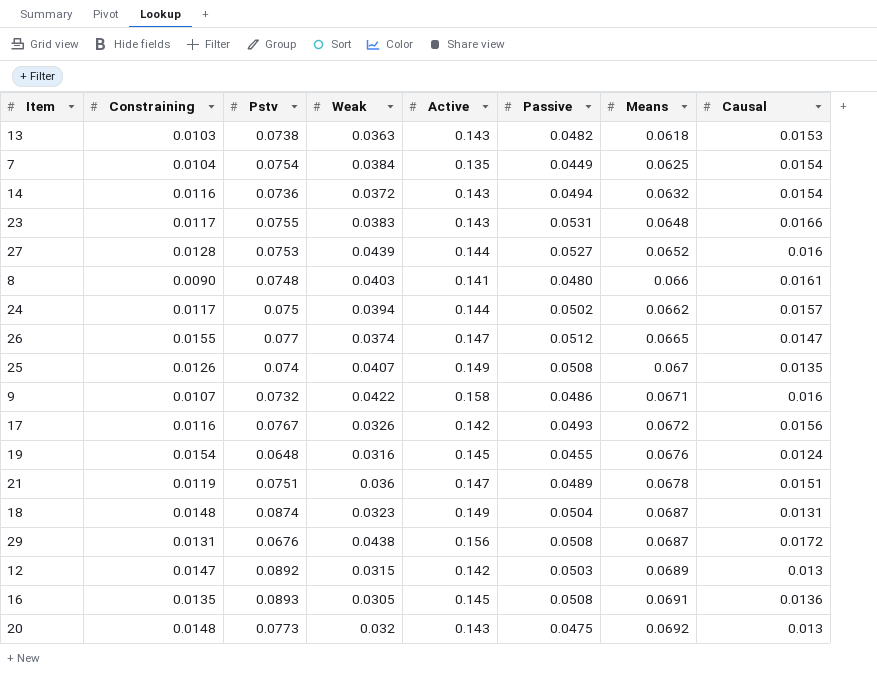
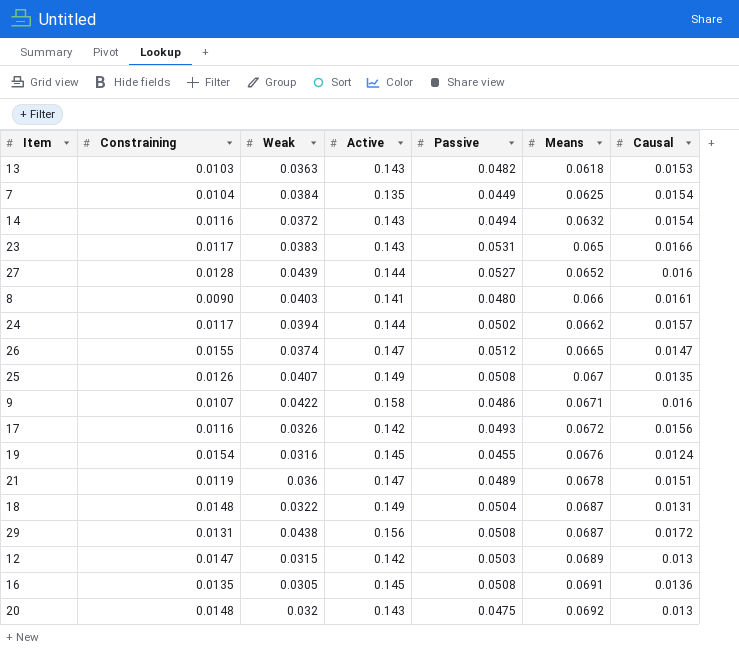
column Pstv | position: 3 -> none
23 | Means: 0.0648 -> 0.065
18 | Weak: 0.0323 -> 0.0322

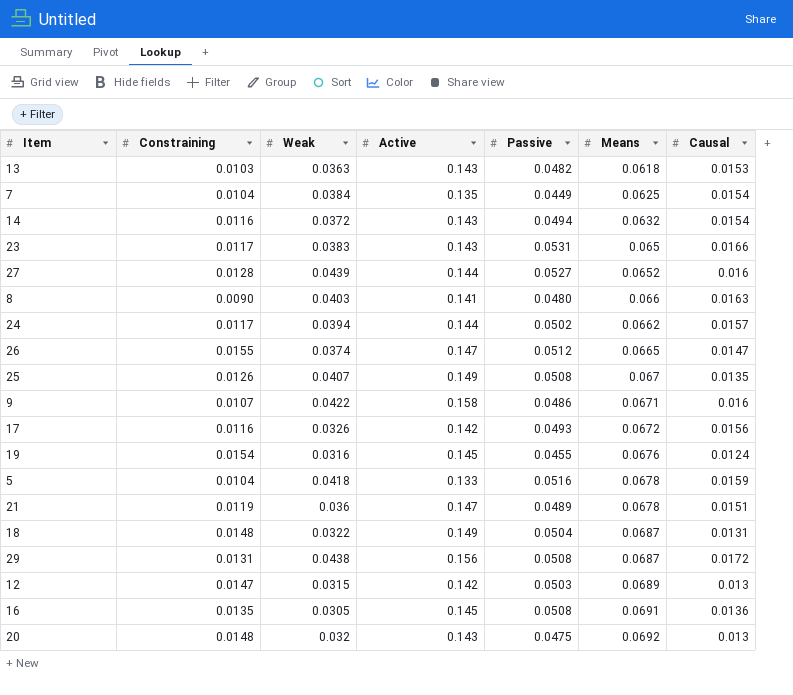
8 | Causal: 0.0161 -> 0.0163
row 5: none -> 0.0104 | 0.0418 | 0.133 | 0.0516 | 0.0678 | 0.0159

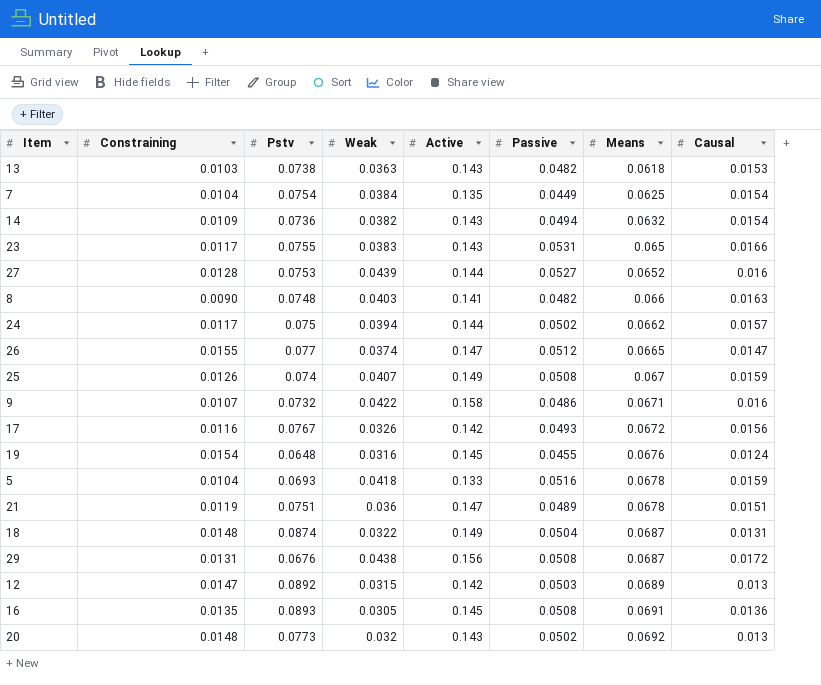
column Pstv | position: none -> 3
14 | Constraining: 0.0116 -> 0.0109
14 | Weak: 0.0372 -> 0.0382
8 | Passive: 0.0480 -> 0.0482
25 | Causal: 0.0135 -> 0.0159
20 | Passive: 0.0475 -> 0.0502

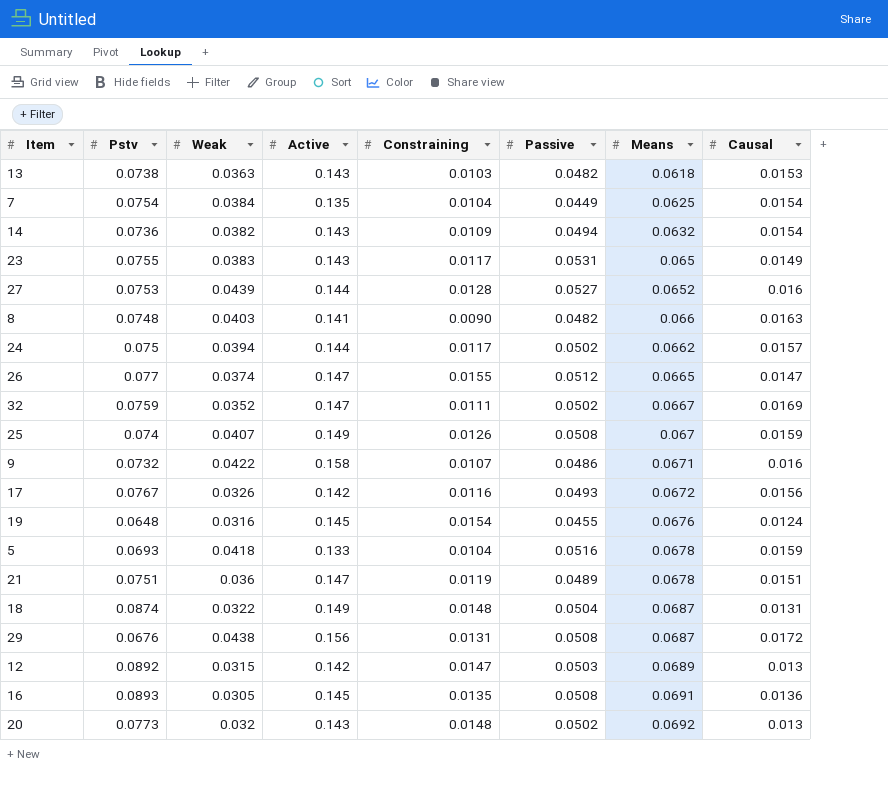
column Constraining | position: 2 -> 5
23 | Causal: 0.0166 -> 0.0149
row 32: none -> 0.0759 | 0.0352 | 0.147 | 0.0111 | 0.0502 | 0.0667 | 0.0169

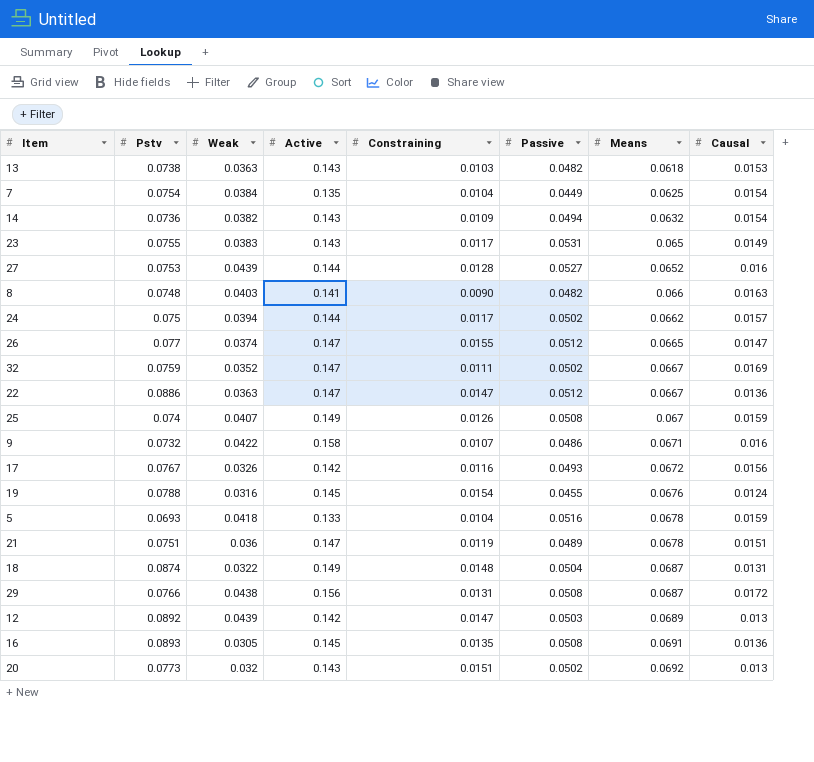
row 22: none -> 0.0886 | 0.0363 | 0.147 | 0.0147 | 0.0512 | 0.0667 | 0.0136
19 | Pstv: 0.0648 -> 0.0788
29 | Pstv: 0.0676 -> 0.0766
12 | Weak: 0.0315 -> 0.0439
20 | Constraining: 0.0148 -> 0.0151

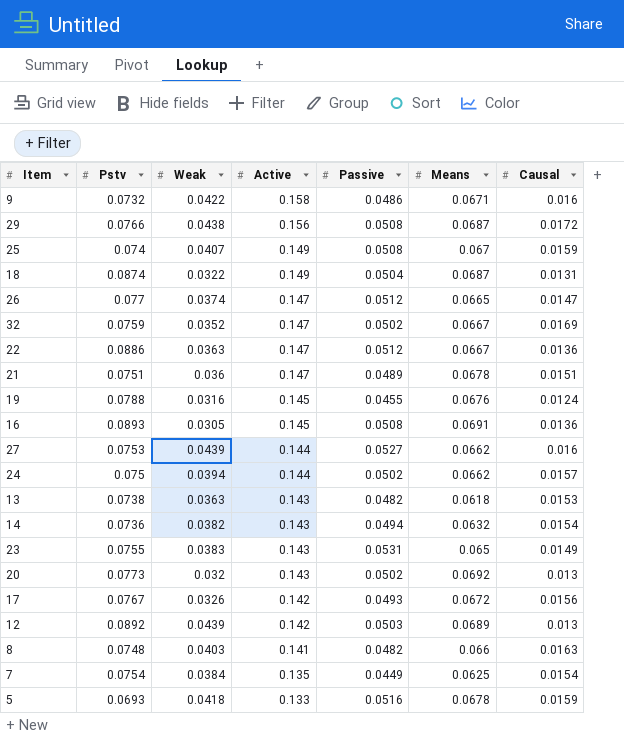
row order: Means ascending -> Active descending
column Constraining | position: 5 -> none
27 | Means: 0.0652 -> 0.0662

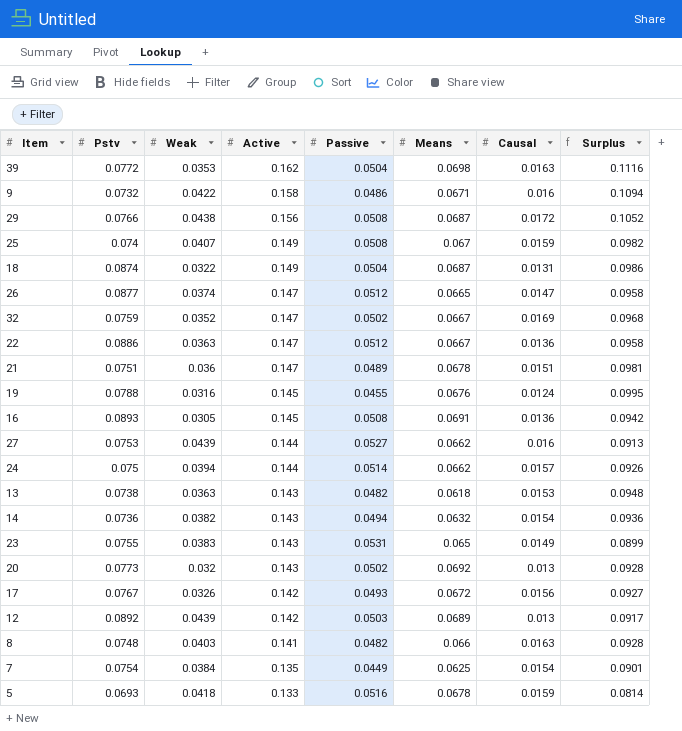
column Surplus | formula: none -> [Active] - [Passive]
row 39: none -> 0.0772 | 0.0353 | 0.162 | 0.0504 | 0.0698 | 0.0163 | 0.1116
26 | Pstv: 0.077 -> 0.0877
24 | Passive: 0.0502 -> 0.0514

